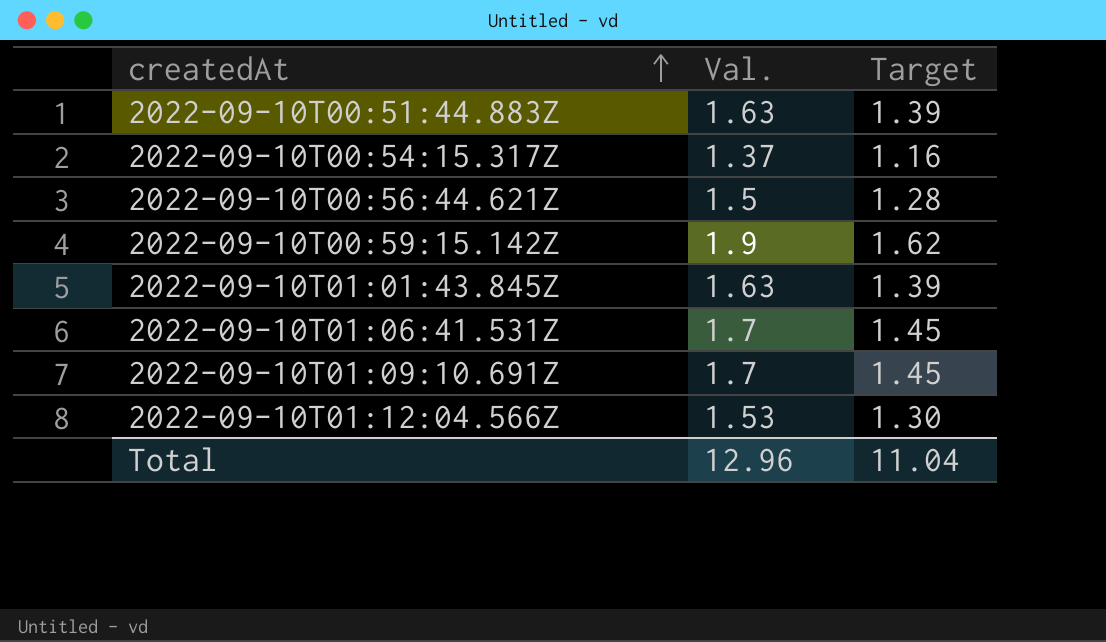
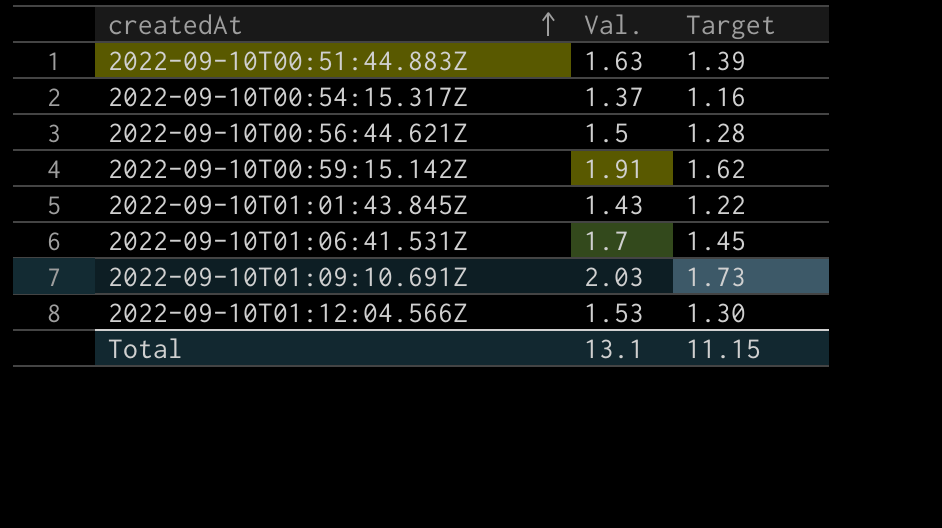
2022-09-10T00:59:15.142Z | Val.: 1.9 -> 1.91
2022-09-10T01:01:43.845Z | Val.: 1.63 -> 1.43
2022-09-10T01:01:43.845Z | Target: 1.39 -> 1.22
2022-09-10T01:09:10.691Z | Val.: 1.7 -> 2.03
2022-09-10T01:09:10.691Z | Target: 1.45 -> 1.73
Total | Val.: 12.96 -> 13.1
Total | Target: 11.04 -> 11.15

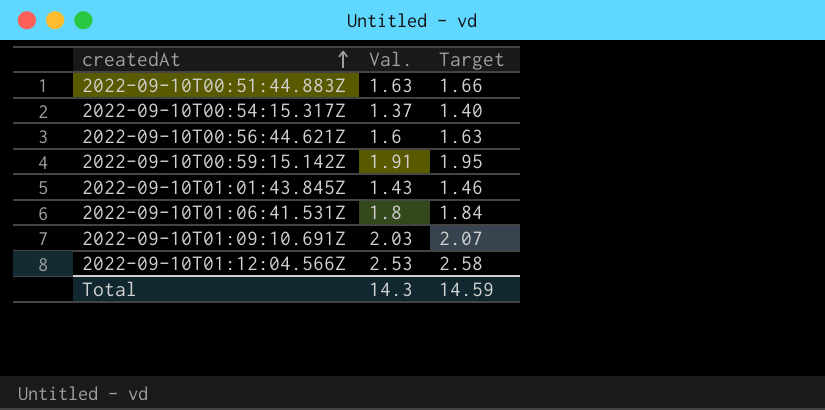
column Target | formula: [Val.] * 0.85 -> [Val.] * 1.02
2022-09-10T00:56:44.621Z | Val.: 1.5 -> 1.6
2022-09-10T01:06:41.531Z | Val.: 1.7 -> 1.8
2022-09-10T01:12:04.566Z | Val.: 1.53 -> 2.53
Total | Val.: 13.1 -> 14.3
Total | Target: 11.15 -> 14.59

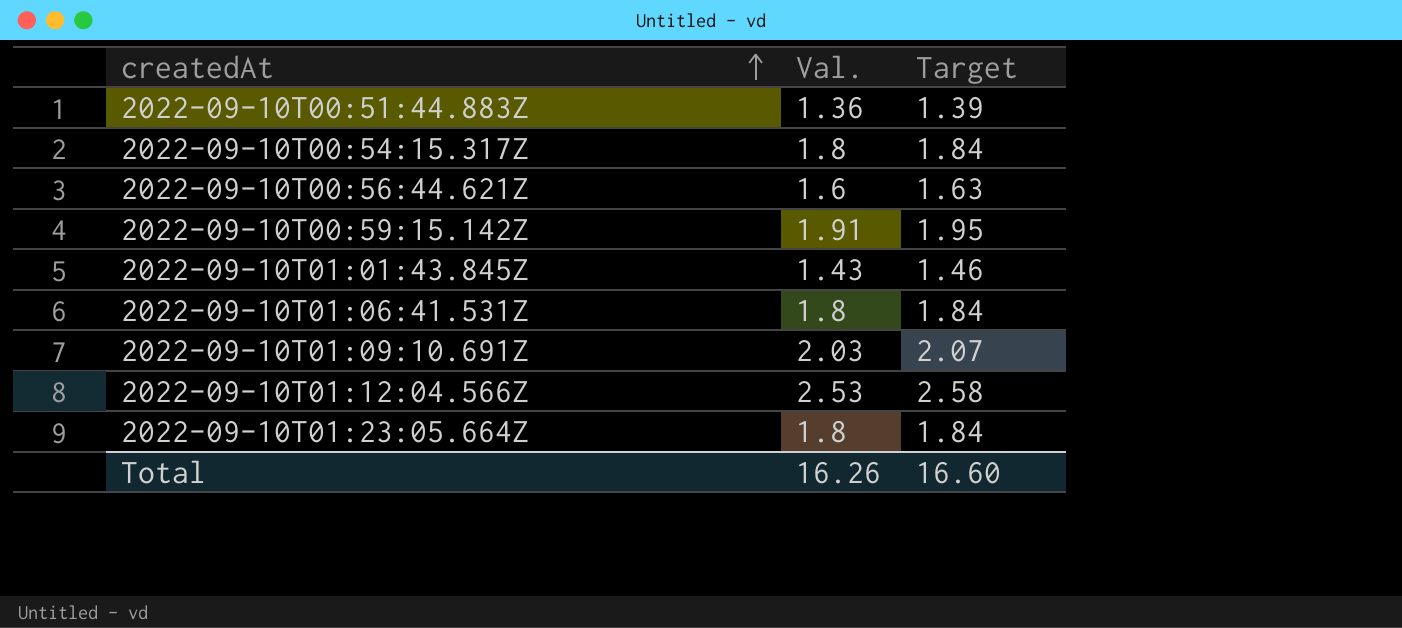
2022-09-10T00:51:44.883Z | Val.: 1.63 -> 1.36
2022-09-10T00:51:44.883Z | Target: 1.66 -> 1.39
2022-09-10T00:54:15.317Z | Val.: 1.37 -> 1.8
2022-09-10T00:54:15.317Z | Target: 1.40 -> 1.84
row 2022-09-10T01:23:05.664Z: none -> 1.8 | 1.84
Total | Val.: 14.3 -> 16.26
Total | Target: 14.59 -> 16.60

